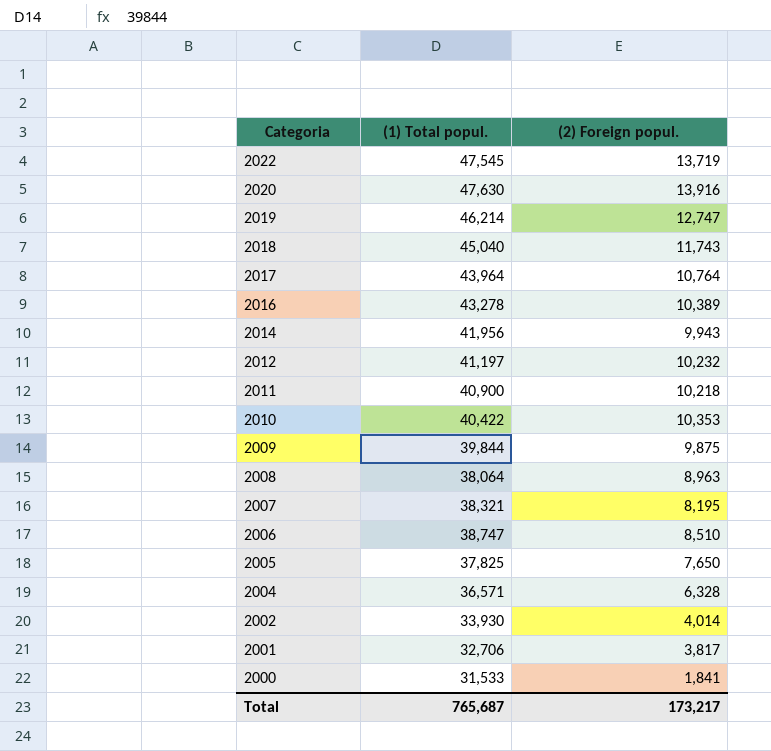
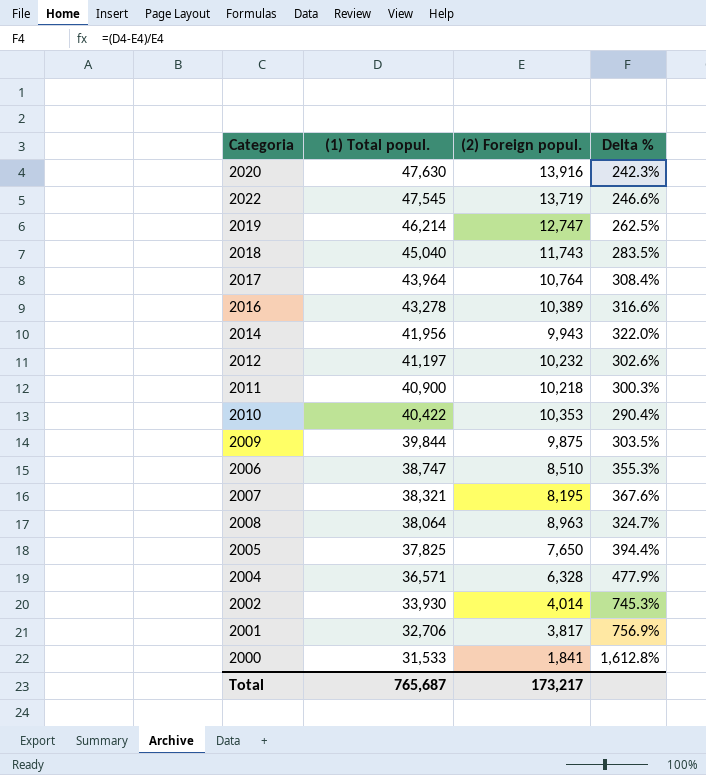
row order: Categoria descending -> (1) Total popul. descending
column Delta % | formula: none -> ([(1) Total popul.] - [(2) Foreign popul.]) / [(2) Foreign popul.]

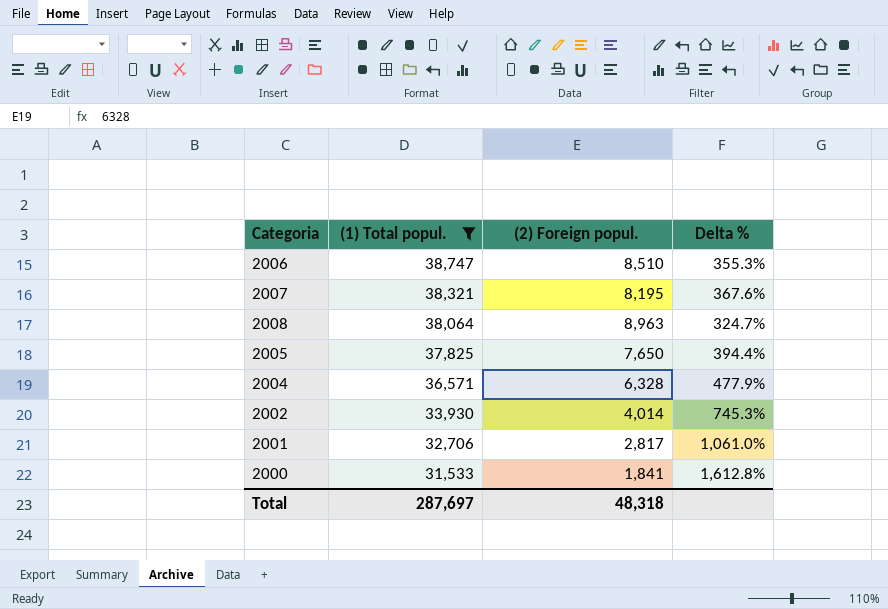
filter: none -> (1) Total popul. <= 38,747
2001 | (2) Foreign popul.: 3,817 -> 2,817
2001 | Delta %: 756.9% -> 1,061.0%
Total | (1) Total popul.: 765,687 -> 287,697
Total | (2) Foreign popul.: 173,217 -> 48,318

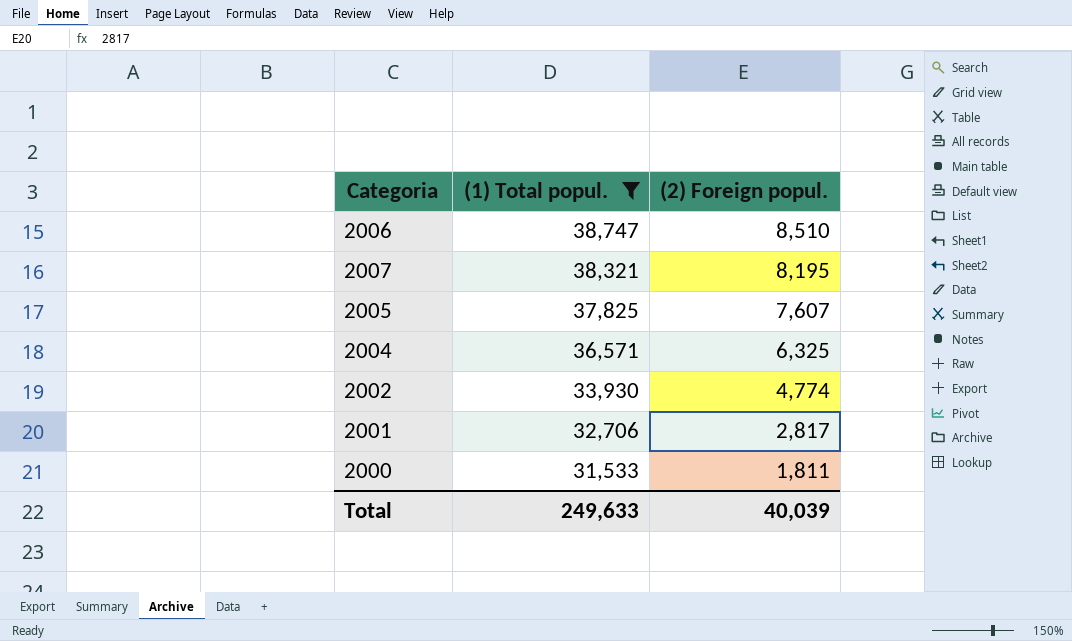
column Delta % | formula: ([(1) Total popul.] - [(2) Foreign popul.]) / [(2) Foreign popul.] -> none
row 2008: 38,064 | 8,963 | 324.7% -> none
2005 | (2) Foreign popul.: 7,650 -> 7,607
2004 | (2) Foreign popul.: 6,328 -> 6,325
2002 | (2) Foreign popul.: 4,014 -> 4,774
2000 | (2) Foreign popul.: 1,841 -> 1,811
Total | (1) Total popul.: 287,697 -> 249,633
Total | (2) Foreign popul.: 48,318 -> 40,039

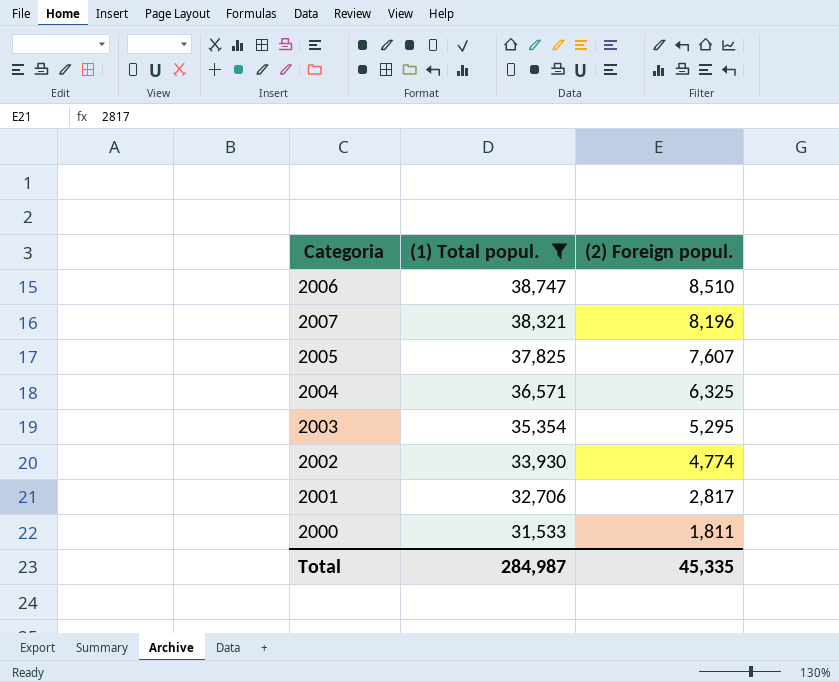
2007 | (2) Foreign popul.: 8,195 -> 8,196
row 2003: none -> 35,354 | 5,295
Total | (1) Total popul.: 249,633 -> 284,987
Total | (2) Foreign popul.: 40,039 -> 45,335

